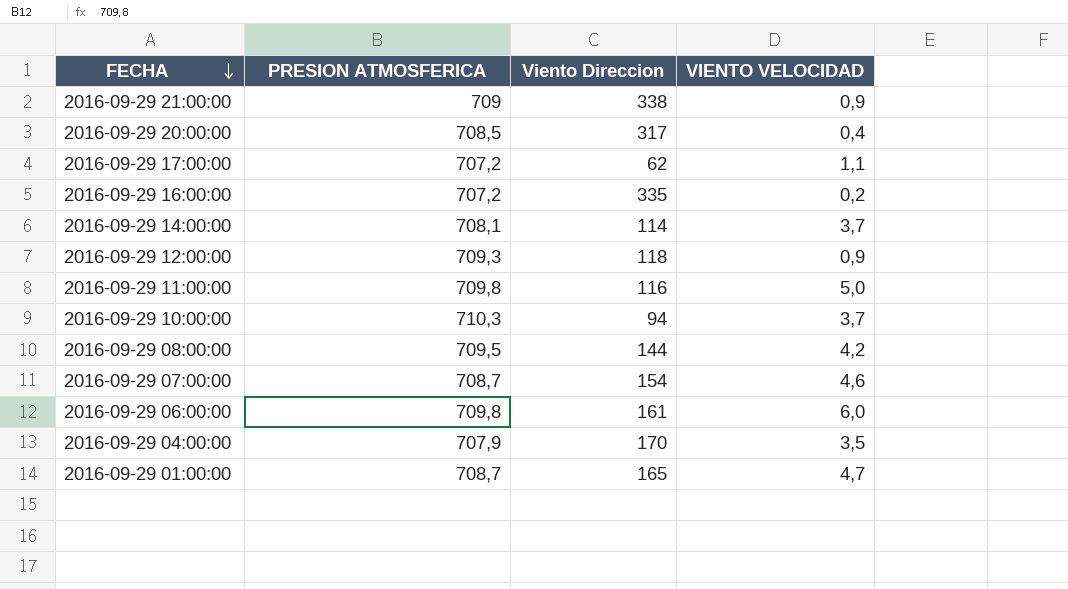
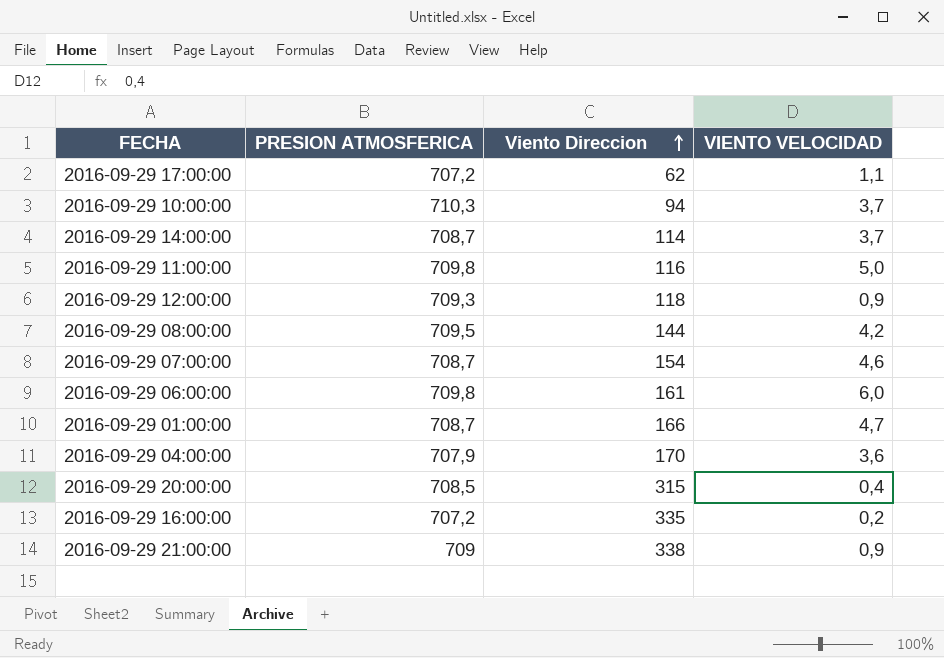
row order: FECHA descending -> Viento Direccion ascending
2016-09-29 14:00:00 | PRESION ATMOSFERICA: 708,1 -> 708,7
2016-09-29 01:00:00 | Viento Direccion: 165 -> 166
2016-09-29 04:00:00 | VIENTO VELOCIDAD: 3,5 -> 3,6
2016-09-29 20:00:00 | Viento Direccion: 317 -> 315

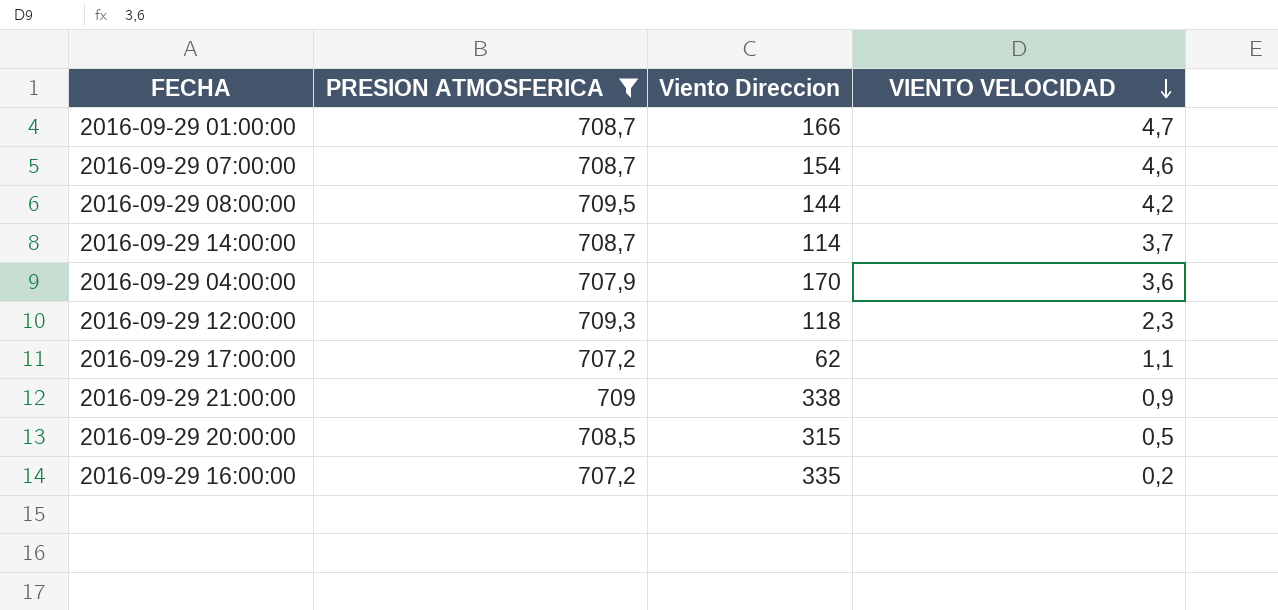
filter: none -> PRESION ATMOSFERICA <= 709,5
row order: Viento Direccion ascending -> VIENTO VELOCIDAD descending
2016-09-29 12:00:00 | VIENTO VELOCIDAD: 0,9 -> 2,3
2016-09-29 20:00:00 | VIENTO VELOCIDAD: 0,4 -> 0,5

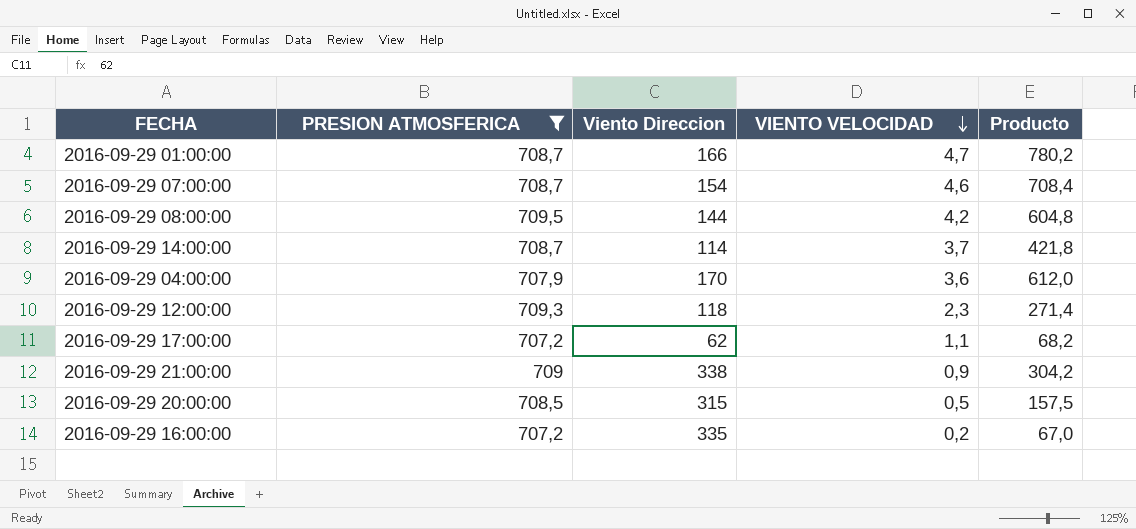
column Producto | formula: none -> [Viento Direccion] * [VIENTO VELOCIDAD]

